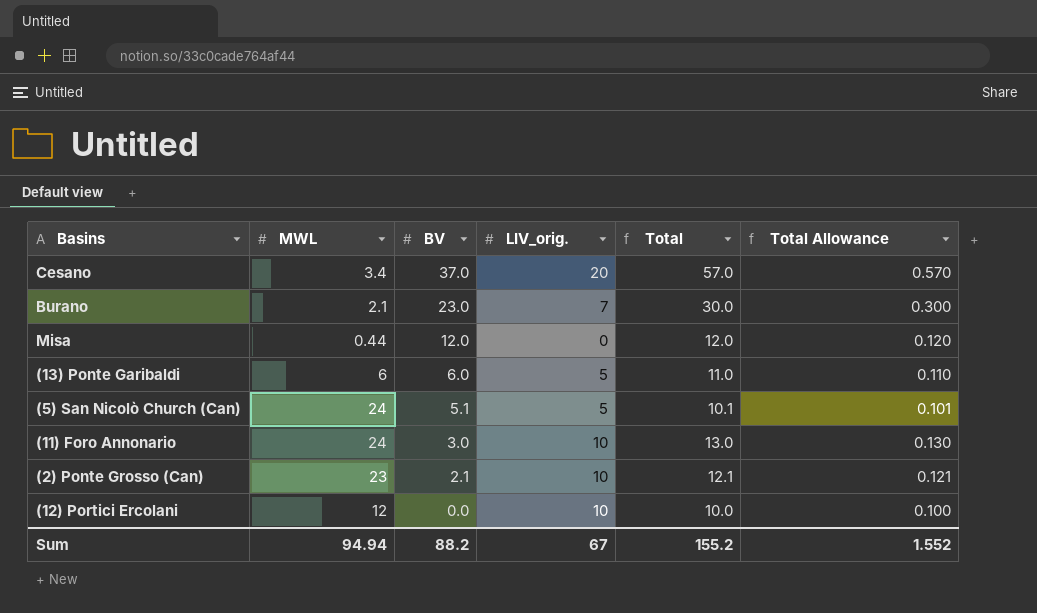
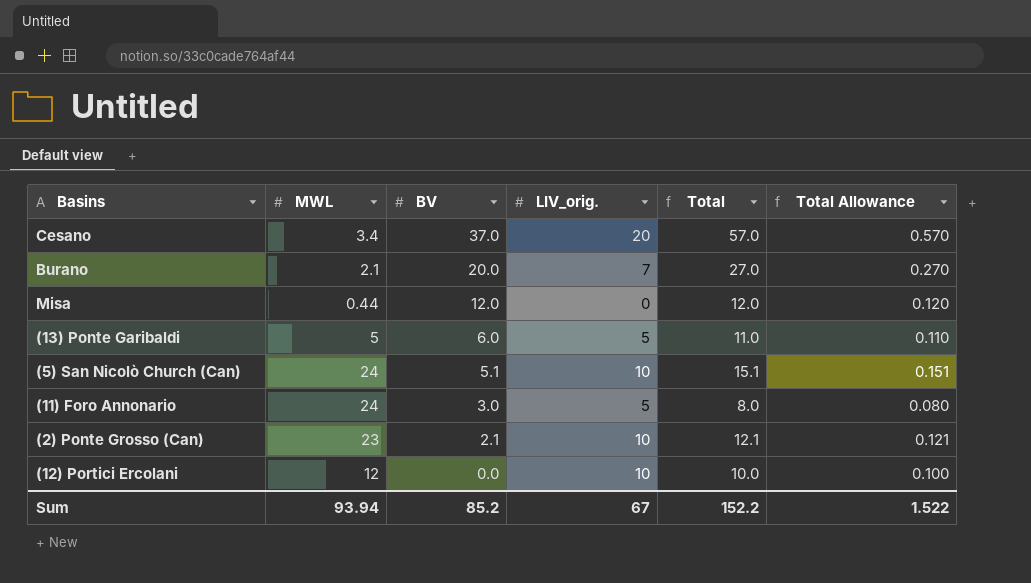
Burano | BV: 23.0 -> 20.0
Burano | Total: 30.0 -> 27.0
Burano | Total Allowance: 0.300 -> 0.270
(13) Ponte Garibaldi | MWL: 6 -> 5
(5) San Nicolò Church (Can) | LIV_orig.: 5 -> 10
(5) San Nicolò Church (Can) | Total: 10.1 -> 15.1
(5) San Nicolò Church (Can) | Total Allowance: 0.101 -> 0.151
(11) Foro Annonario | LIV_orig.: 10 -> 5
(11) Foro Annonario | Total: 13.0 -> 8.0
(11) Foro Annonario | Total Allowance: 0.130 -> 0.080
Sum | MWL: 94.94 -> 93.94
Sum | BV: 88.2 -> 85.2
Sum | Total: 155.2 -> 152.2
Sum | Total Allowance: 1.552 -> 1.522

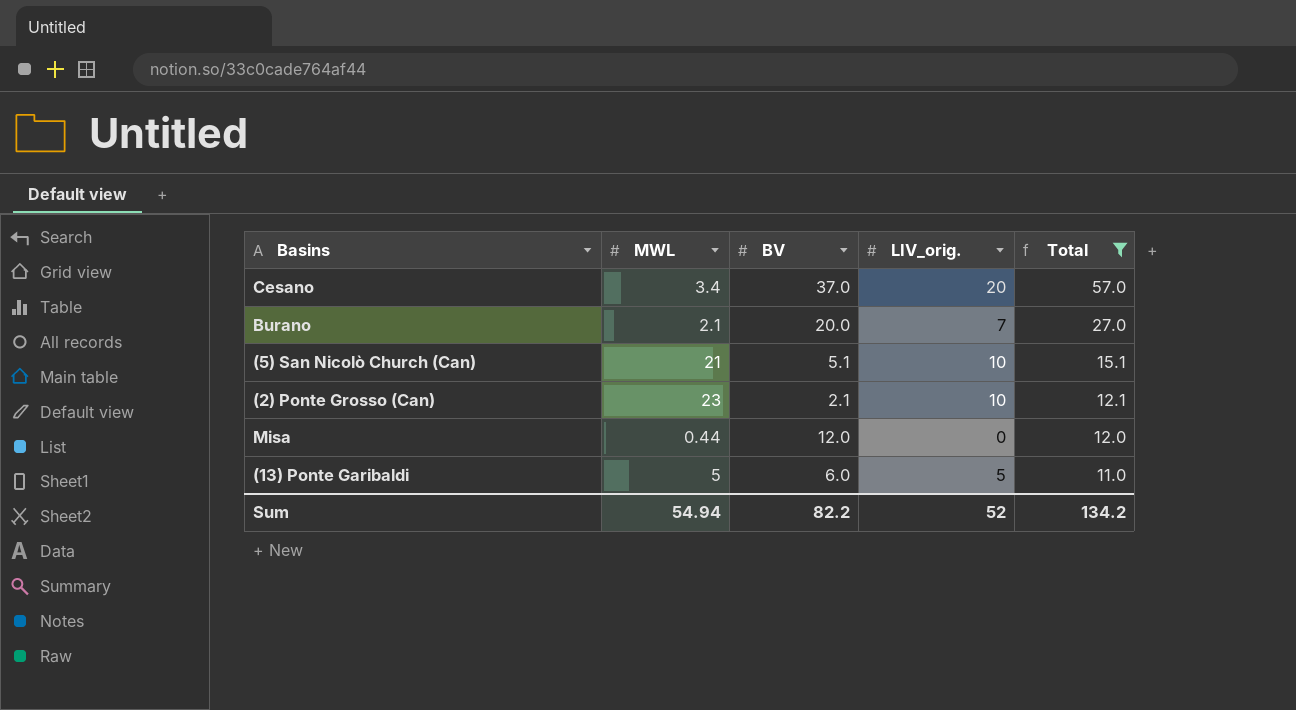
filter: none -> Total >= 11.0
row order: BV descending -> Total descending
column Total Allowance | formula: [Total] * 0.01 -> none
(5) San Nicolò Church (Can) | MWL: 24 -> 21
Sum | MWL: 93.94 -> 54.94
Sum | BV: 85.2 -> 82.2
Sum | LIV_orig.: 67 -> 52
Sum | Total: 152.2 -> 134.2

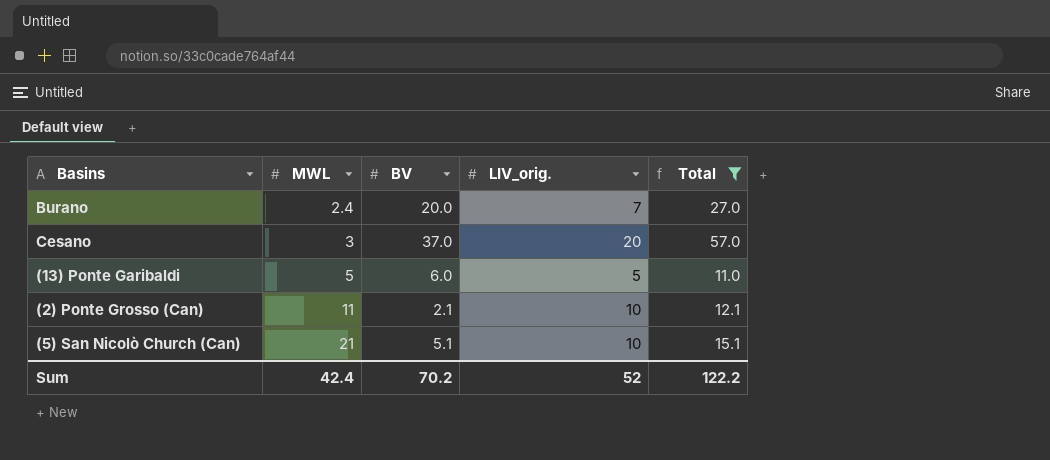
row order: Total descending -> MWL ascending
row Misa: 0.44 | 12.0 | 0 | 12.0 -> none
Burano | MWL: 2.1 -> 2.4
Cesano | MWL: 3.4 -> 3
(2) Ponte Grosso (Can) | MWL: 23 -> 11
Sum | MWL: 54.94 -> 42.4
Sum | BV: 82.2 -> 70.2
Sum | Total: 134.2 -> 122.2

